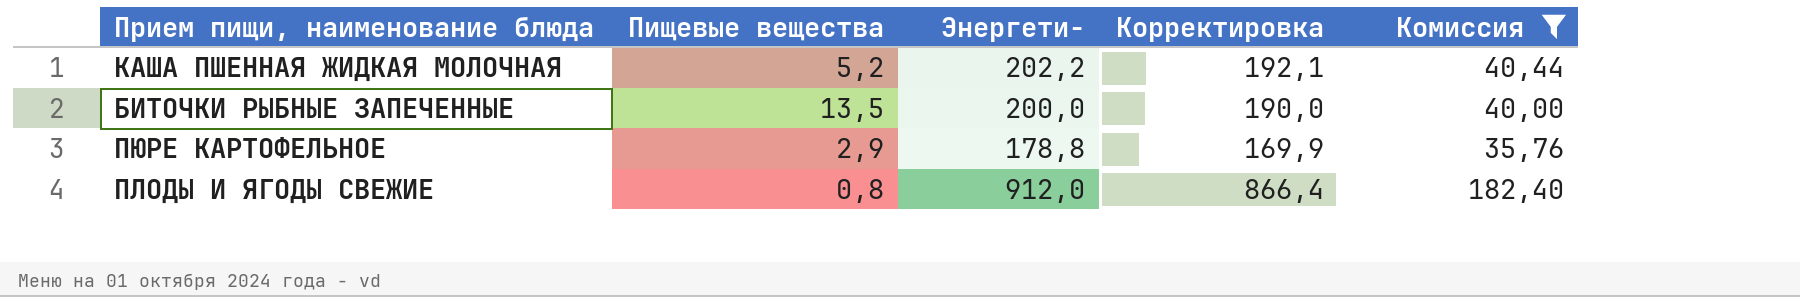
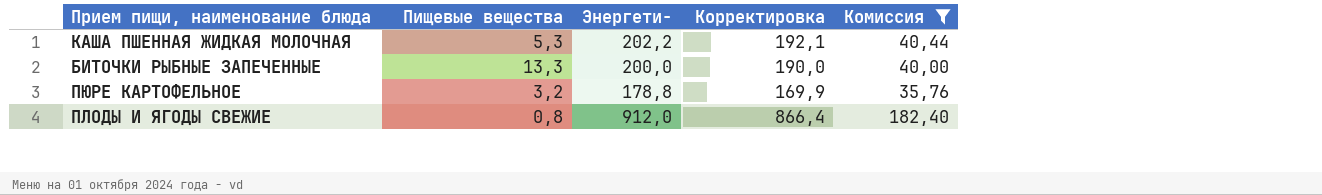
КАША ПШЕННАЯ ЖИДКАЯ МОЛОЧНАЯ | Пищевые вещества: 5,2 -> 5,3
БИТОЧКИ РЫБНЫЕ ЗАПЕЧЕННЫЕ | Пищевые вещества: 13,5 -> 13,3
ПЮРЕ КАРТОФЕЛЬНОЕ | Пищевые вещества: 2,9 -> 3,2

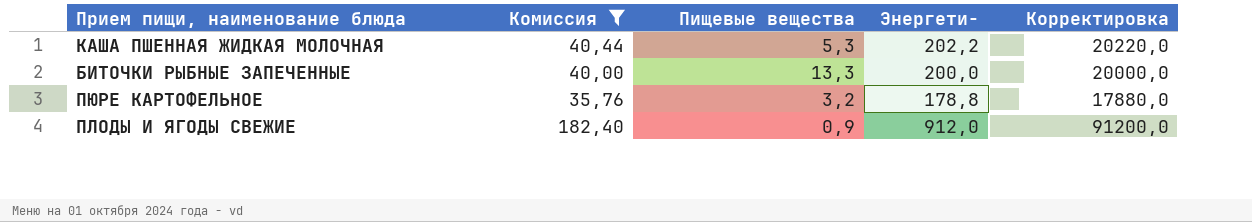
column Комиссия | position: 5 -> 2
column Корректировка | formula: [Энергети-] * 0,95 -> [Энергети-] * 100
ПЛОДЫ И ЯГОДЫ СВЕЖИЕ | Пищевые вещества: 0,8 -> 0,9

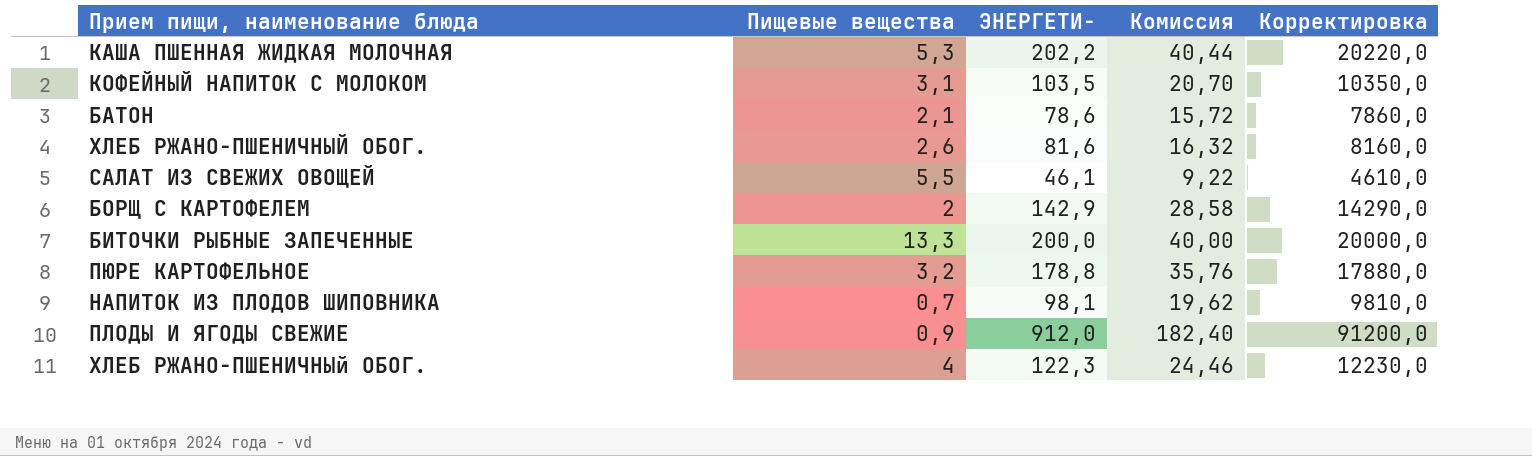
filter: Комиссия >= 35,76 -> none
column name: Энергети- -> ЭНЕРГЕТИ-
column Комиссия | position: 2 -> 4

